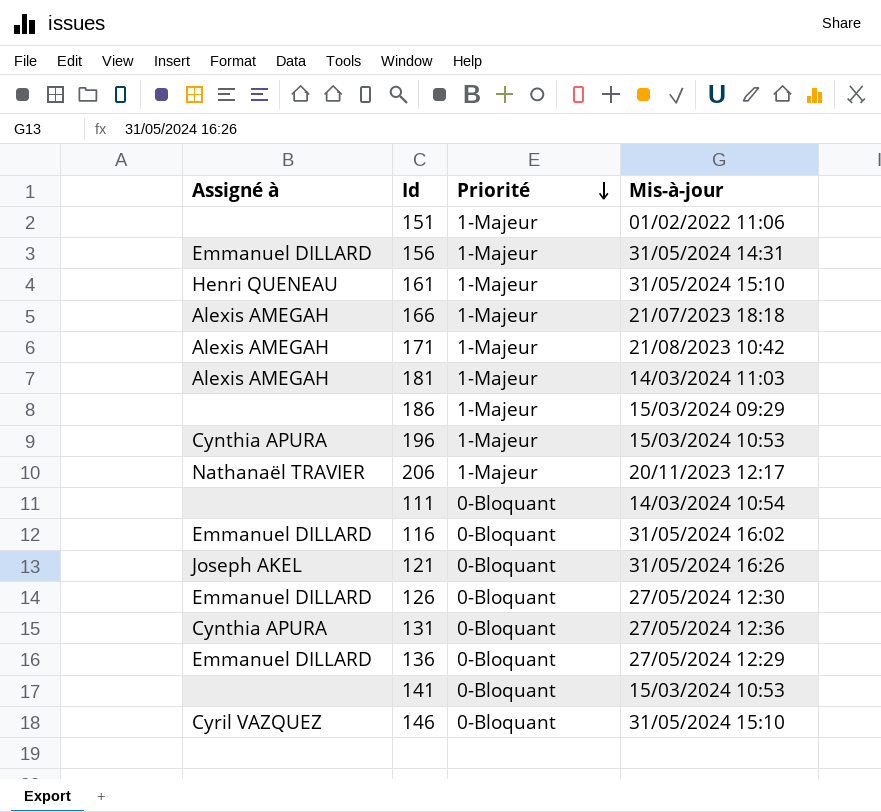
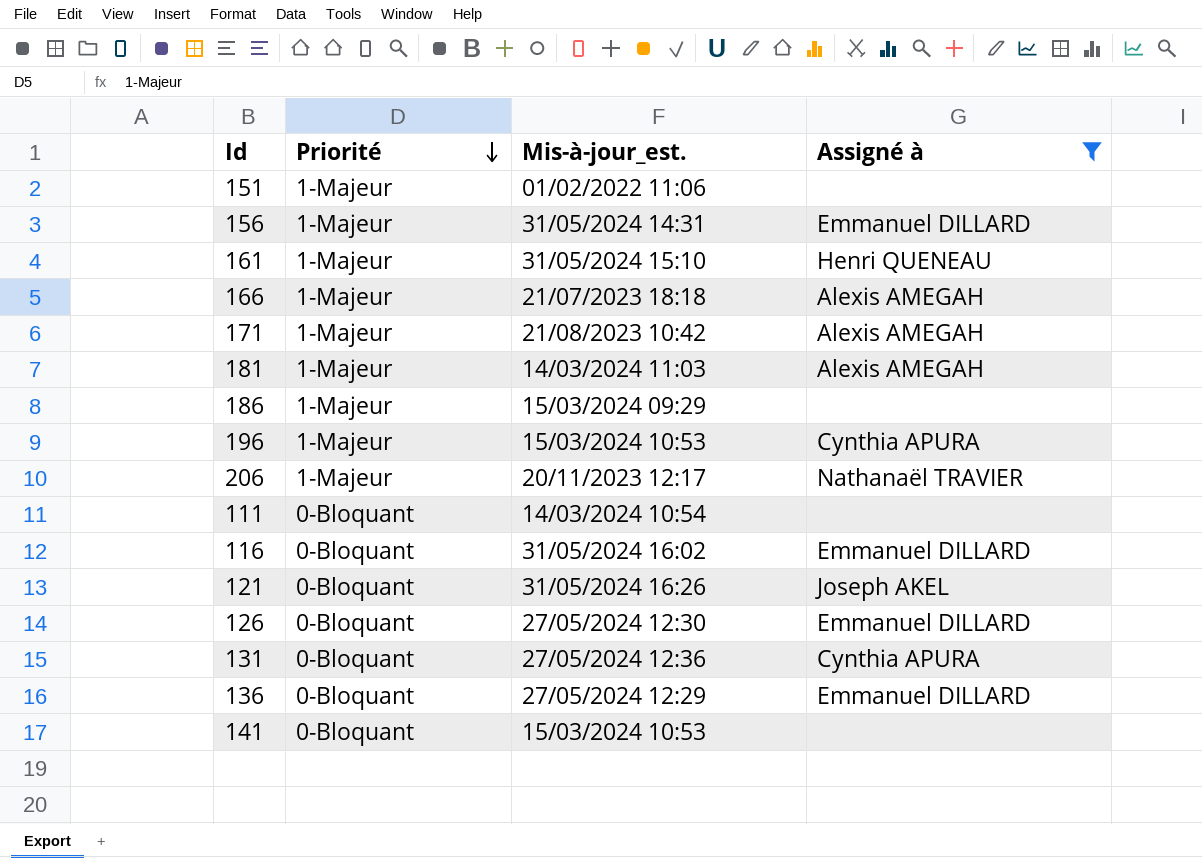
filter: none -> Assigné à != Cyril VAZQUEZ
column name: Mis-à-jour -> Mis-à-jour_est.
column Assigné à | position: 1 -> 4

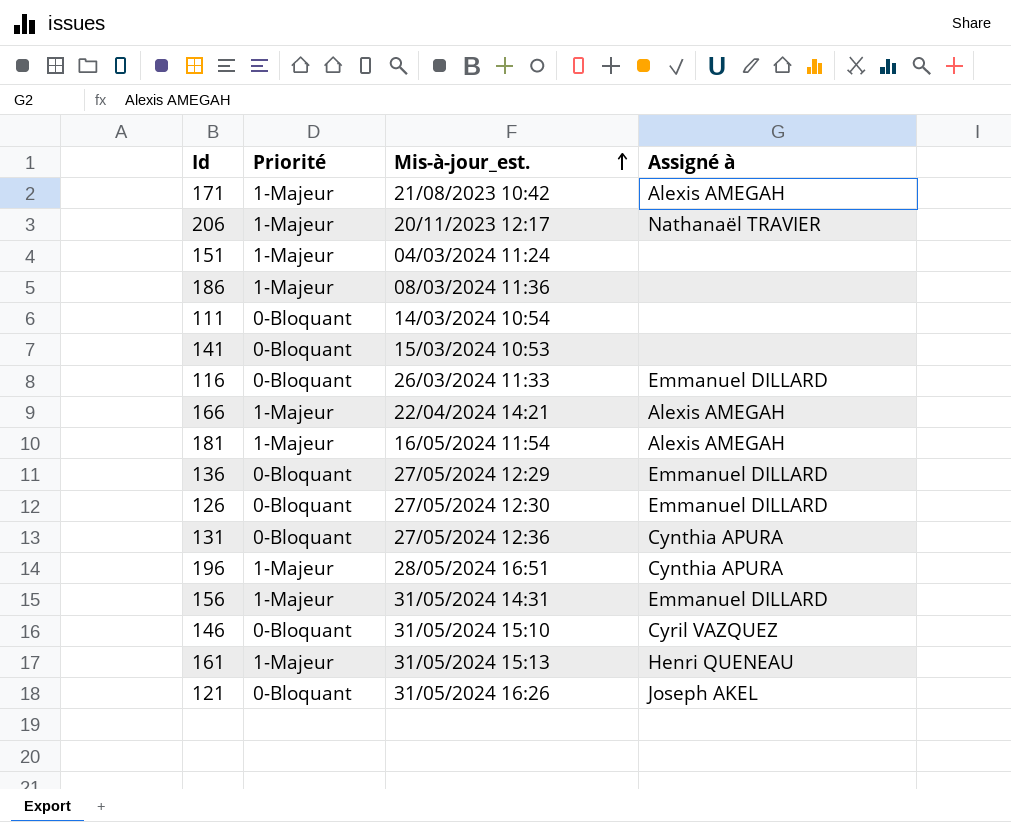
filter: Assigné à != Cyril VAZQUEZ -> none
row order: Priorité descending -> Mis-à-jour_est. ascending
151 | Mis-à-jour_est.: 01/02/2022 11:06 -> 04/03/2024 11:24
186 | Mis-à-jour_est.: 15/03/2024 09:29 -> 08/03/2024 11:36
116 | Mis-à-jour_est.: 31/05/2024 16:02 -> 26/03/2024 11:33
166 | Mis-à-jour_est.: 21/07/2023 18:18 -> 22/04/2024 14:21
181 | Mis-à-jour_est.: 14/03/2024 11:03 -> 16/05/2024 11:54
196 | Mis-à-jour_est.: 15/03/2024 10:53 -> 28/05/2024 16:51
161 | Mis-à-jour_est.: 31/05/2024 15:10 -> 31/05/2024 15:13

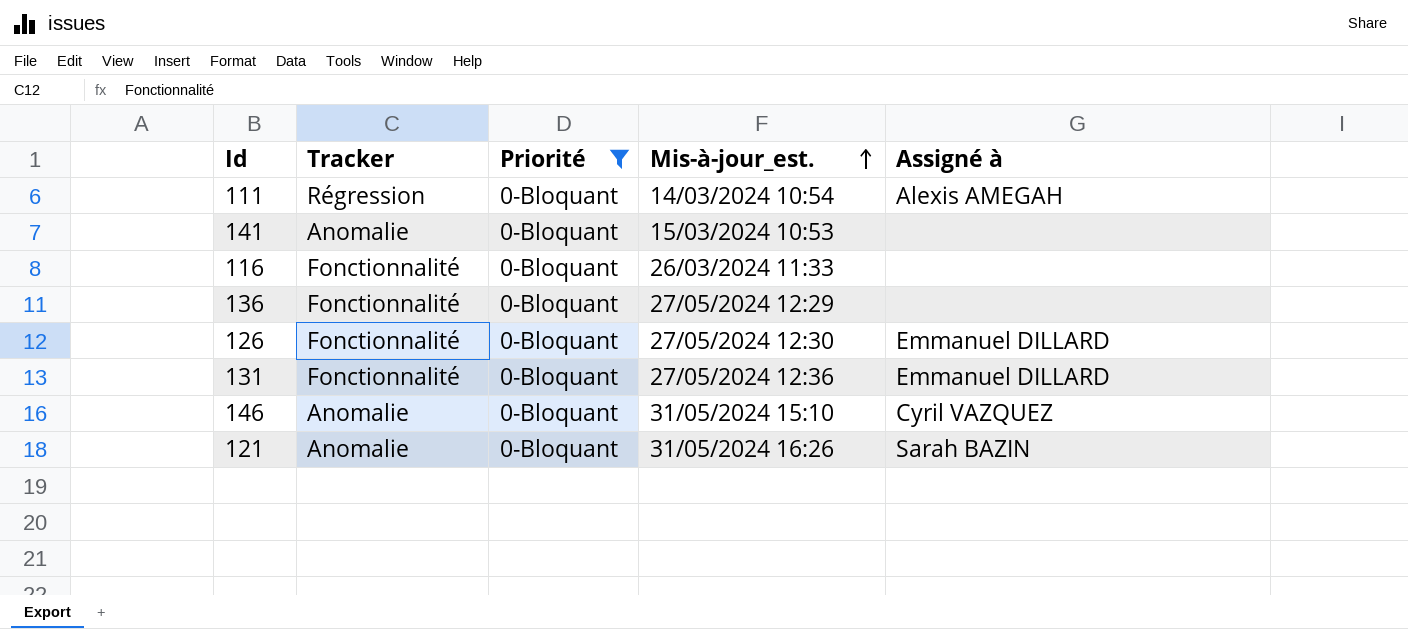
filter: none -> Priorité = 0-Bloquant
column Tracker | position: none -> 2
111 | Assigné à: none -> Alexis AMEGAH
116 | Assigné à: Emmanuel DILLARD -> none
136 | Assigné à: Emmanuel DILLARD -> none
131 | Assigné à: Cynthia APURA -> Emmanuel DILLARD
121 | Assigné à: Joseph AKEL -> Sarah BAZIN

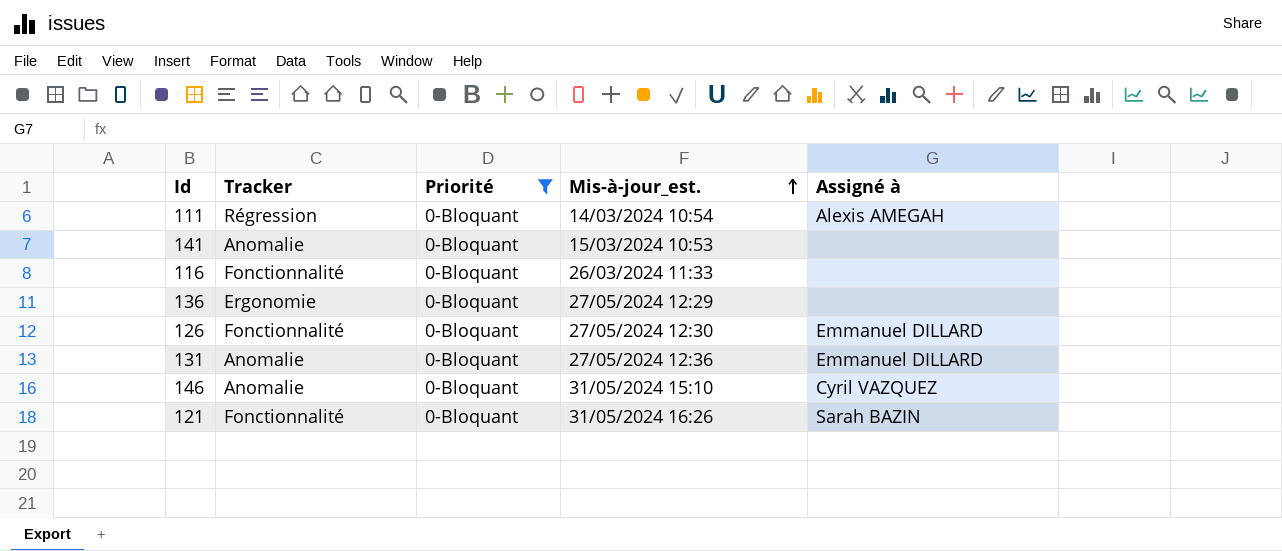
136 | Tracker: Fonctionnalité -> Ergonomie
131 | Tracker: Fonctionnalité -> Anomalie
121 | Tracker: Anomalie -> Fonctionnalité

